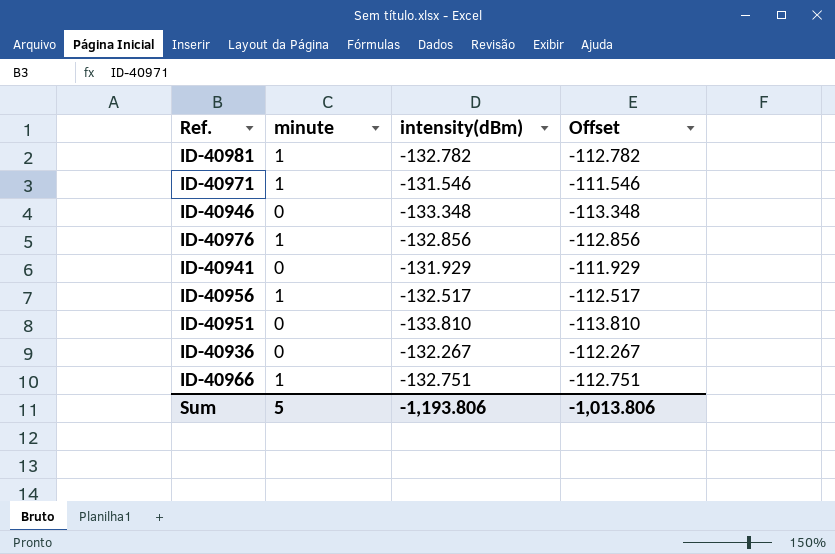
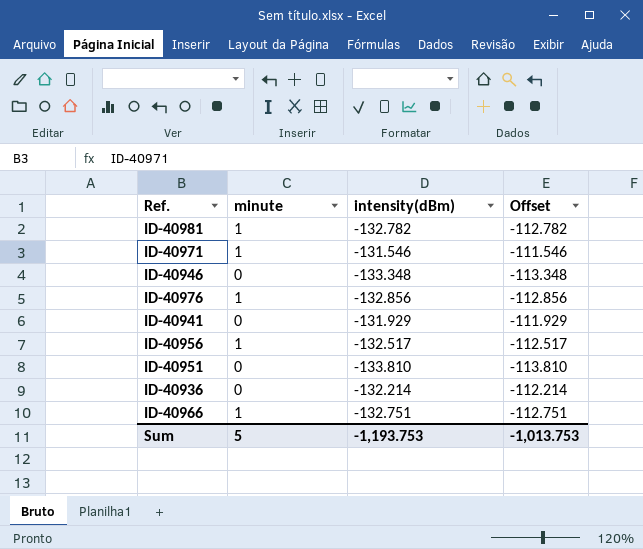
ID-40936 | intensity(dBm): -132.267 -> -132.214
ID-40936 | Offset: -112.267 -> -112.214
Sum | intensity(dBm): -1,193.806 -> -1,193.753
Sum | Offset: -1,013.806 -> -1,013.753

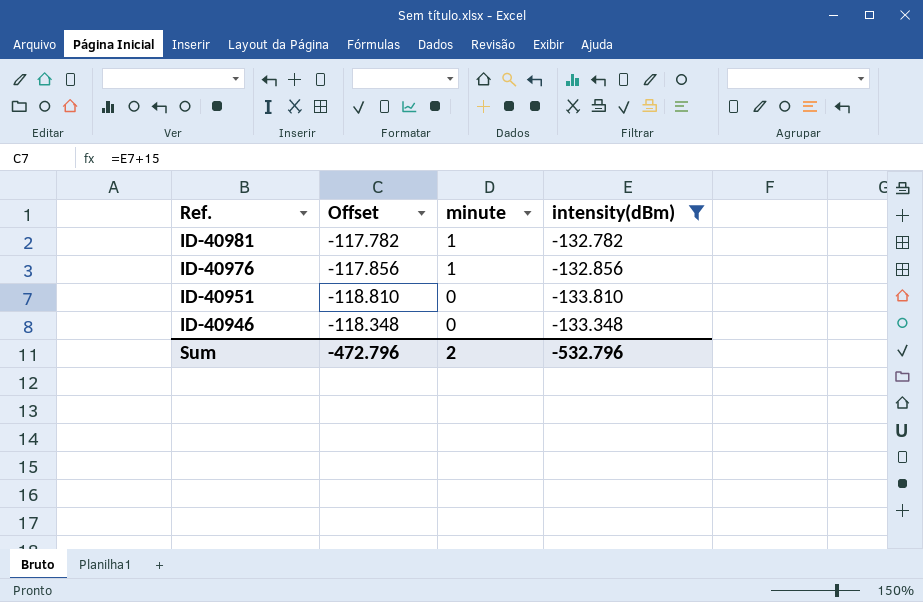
filter: none -> intensity(dBm) <= -132.782
row order: none -> Ref. descending
column Offset | formula: [intensity(dBm)] + 20 -> [intensity(dBm)] + 15
column Offset | position: 4 -> 2
Sum | Offset: -1,013.753 -> -472.796
Sum | minute: 5 -> 2
Sum | intensity(dBm): -1,193.753 -> -532.796

